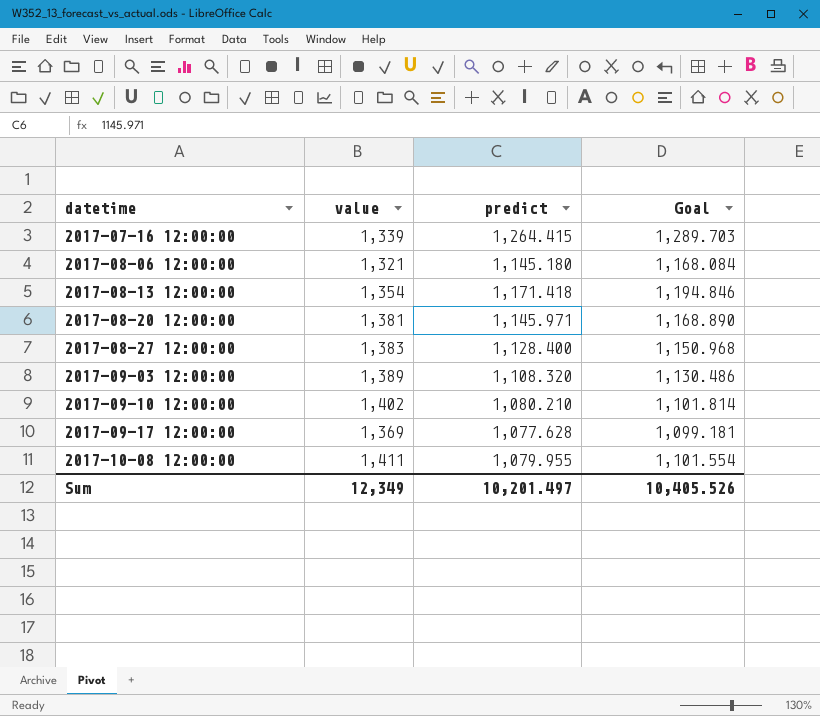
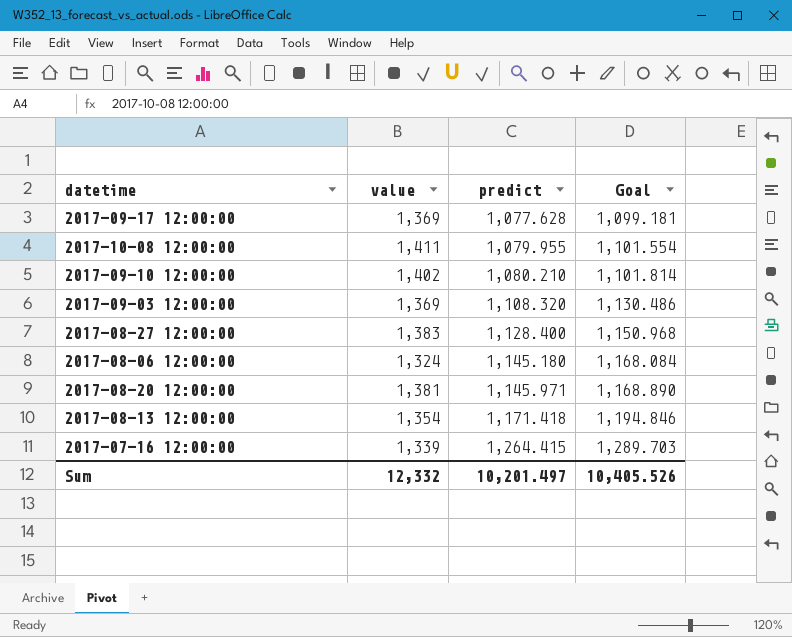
row order: datetime ascending -> predict ascending
2017-09-03 12:00:00 | value: 1,389 -> 1,369
2017-08-06 12:00:00 | value: 1,321 -> 1,324
Sum | value: 12,349 -> 12,332

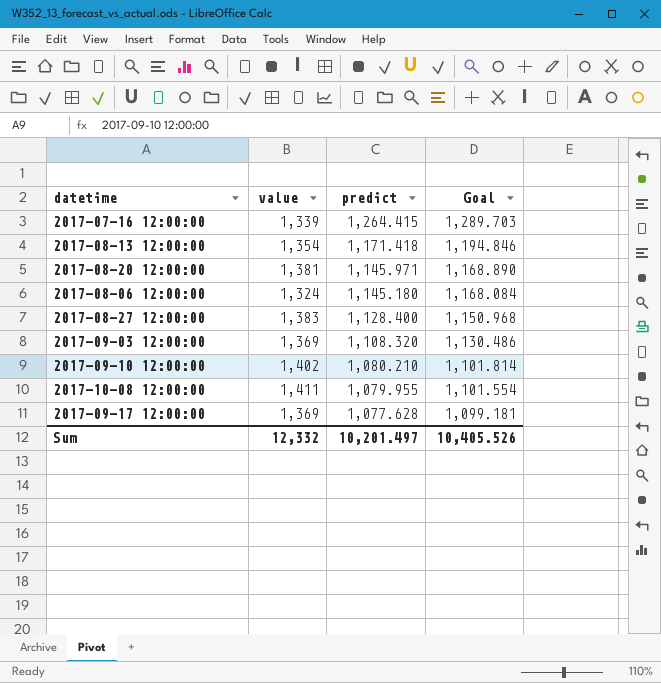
row order: predict ascending -> predict descending

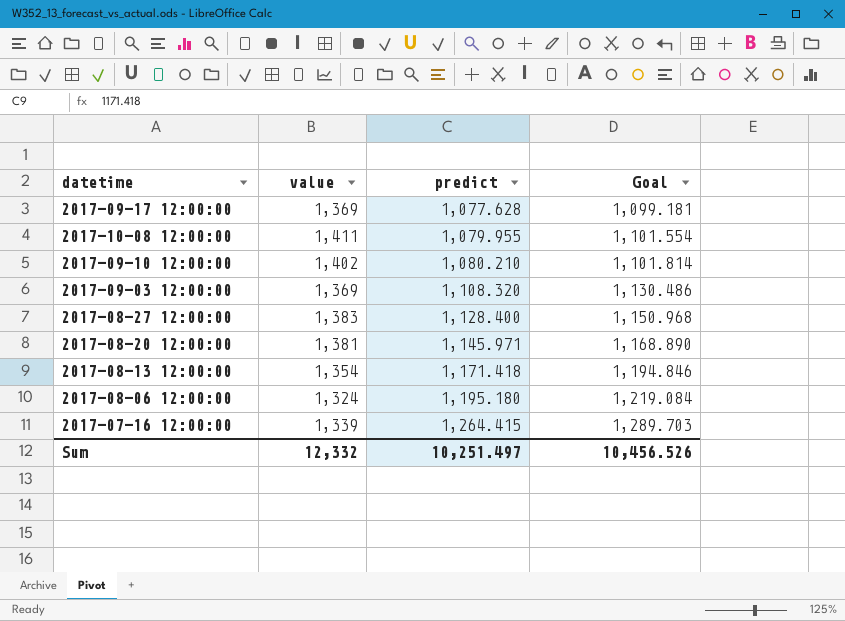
row order: predict descending -> predict ascending
2017-08-06 12:00:00 | predict: 1,145.180 -> 1,195.180
2017-08-06 12:00:00 | Goal: 1,168.084 -> 1,219.084
Sum | predict: 10,201.497 -> 10,251.497
Sum | Goal: 10,405.526 -> 10,456.526

